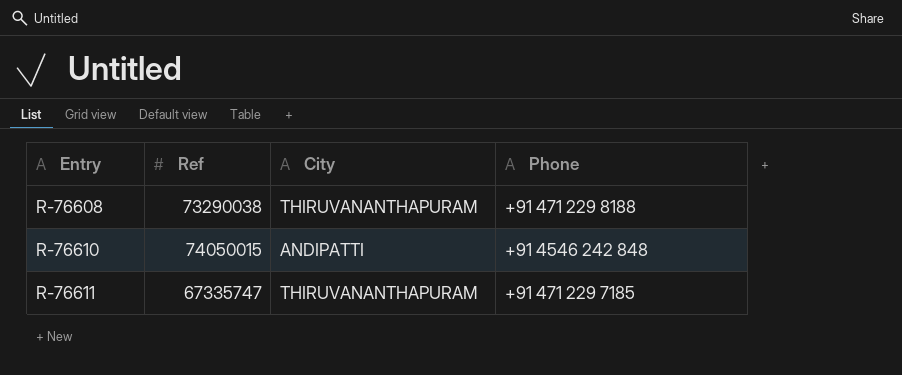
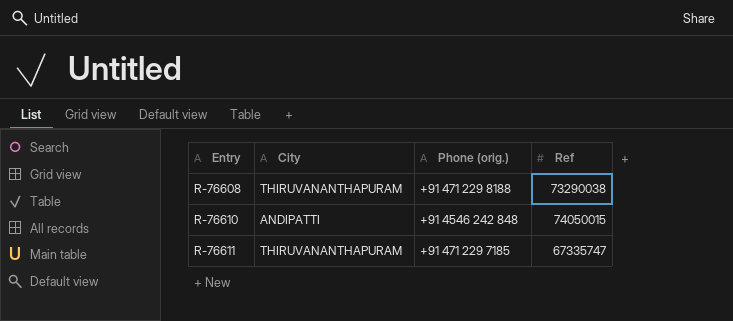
column name: Phone -> Phone (orig.)
column Ref | position: 2 -> 4

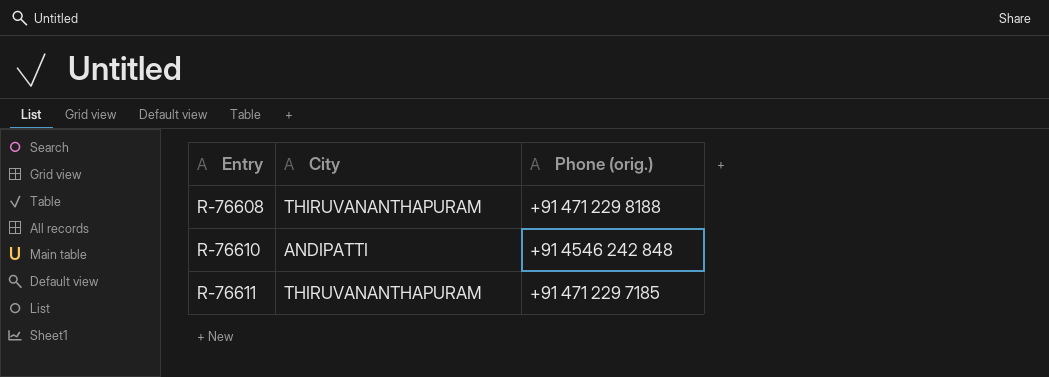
column Ref | position: 4 -> none

